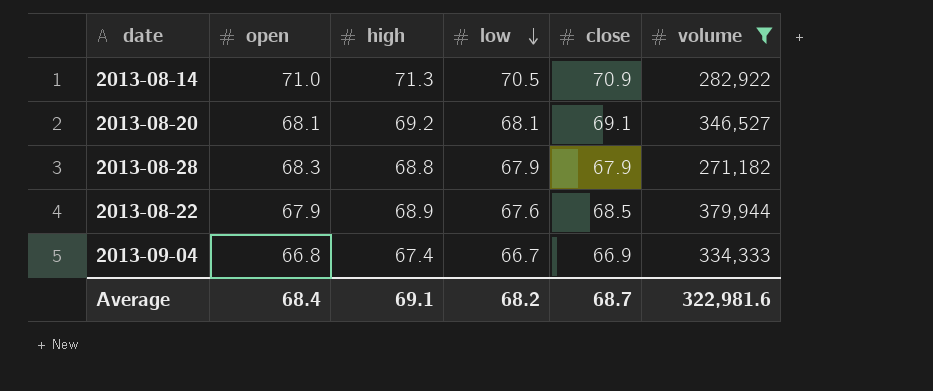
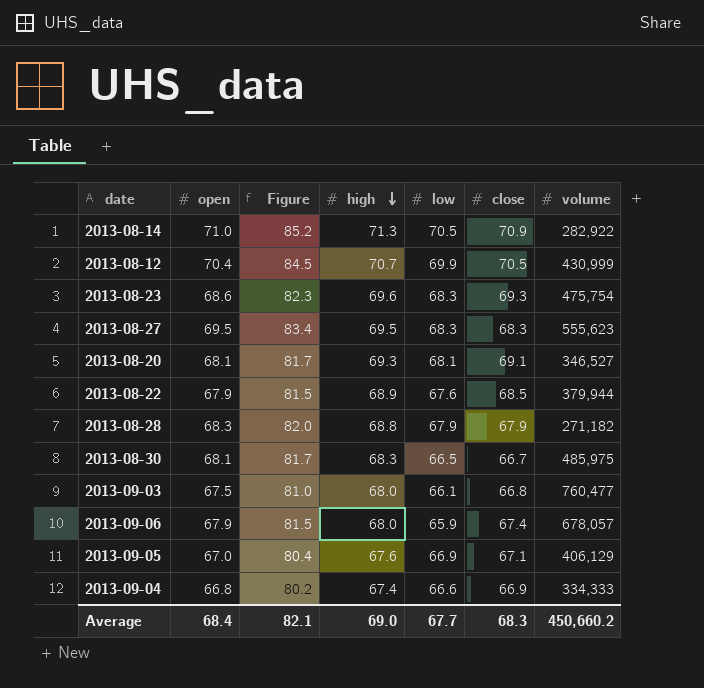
filter: volume <= 379,944 -> none
row order: low descending -> high descending
column Figure | formula: none -> [open] * 1.2
2013-08-20 | high: 69.2 -> 69.3
2013-09-04 | low: 66.7 -> 66.6
Average | high: 69.1 -> 69.0
Average | low: 68.2 -> 67.7
Average | close: 68.7 -> 68.3
Average | volume: 322,981.6 -> 450,660.2

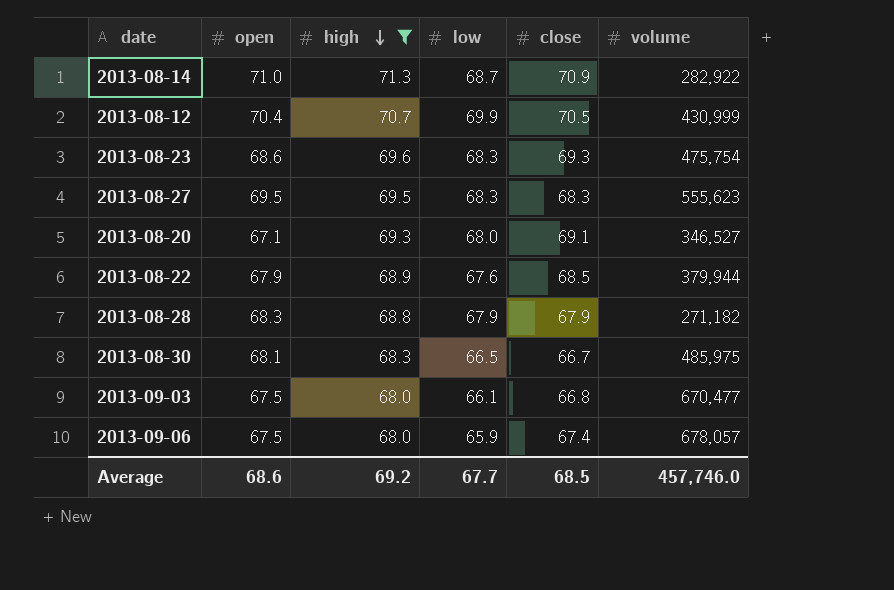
filter: none -> high >= 68.0
column Figure | formula: [open] * 1.2 -> none
2013-08-14 | low: 70.5 -> 68.7
2013-08-20 | open: 68.1 -> 67.1
2013-08-20 | low: 68.1 -> 68.0
2013-09-03 | volume: 760,477 -> 670,477
2013-09-06 | open: 67.9 -> 67.5
Average | open: 68.4 -> 68.6
Average | high: 69.0 -> 69.2
Average | close: 68.3 -> 68.5
Average | volume: 450,660.2 -> 457,746.0

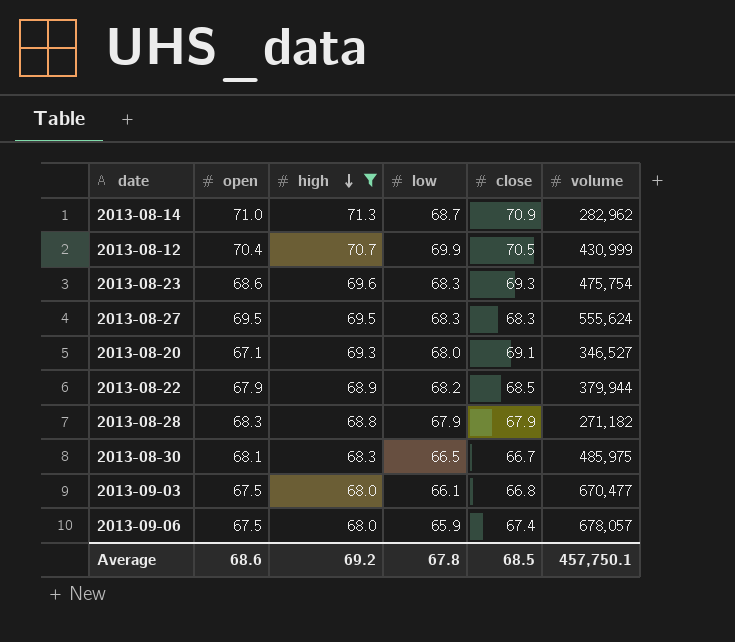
2013-08-14 | volume: 282,922 -> 282,962
2013-08-27 | volume: 555,623 -> 555,624
2013-08-22 | low: 67.6 -> 68.2
Average | low: 67.7 -> 67.8
Average | volume: 457,746.0 -> 457,750.1

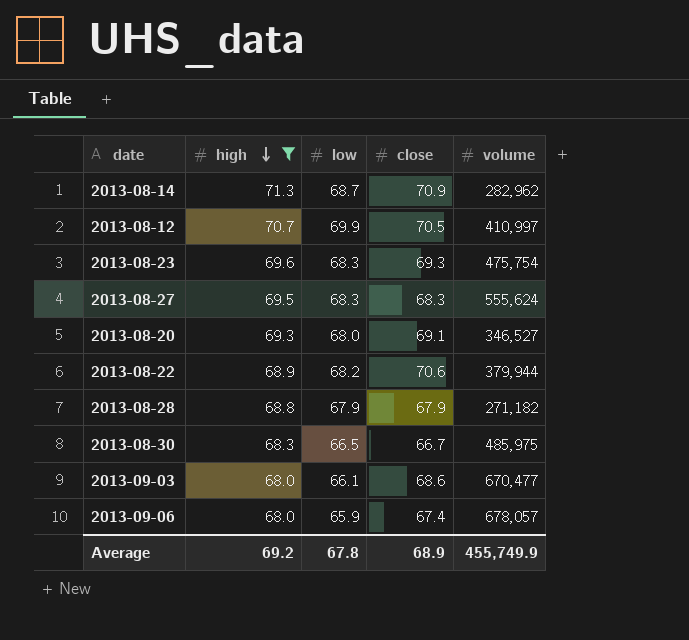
column open | position: 2 -> none
2013-08-12 | volume: 430,999 -> 410,997
2013-08-22 | close: 68.5 -> 70.6
2013-09-03 | close: 66.8 -> 68.6
Average | close: 68.5 -> 68.9
Average | volume: 457,750.1 -> 455,749.9

